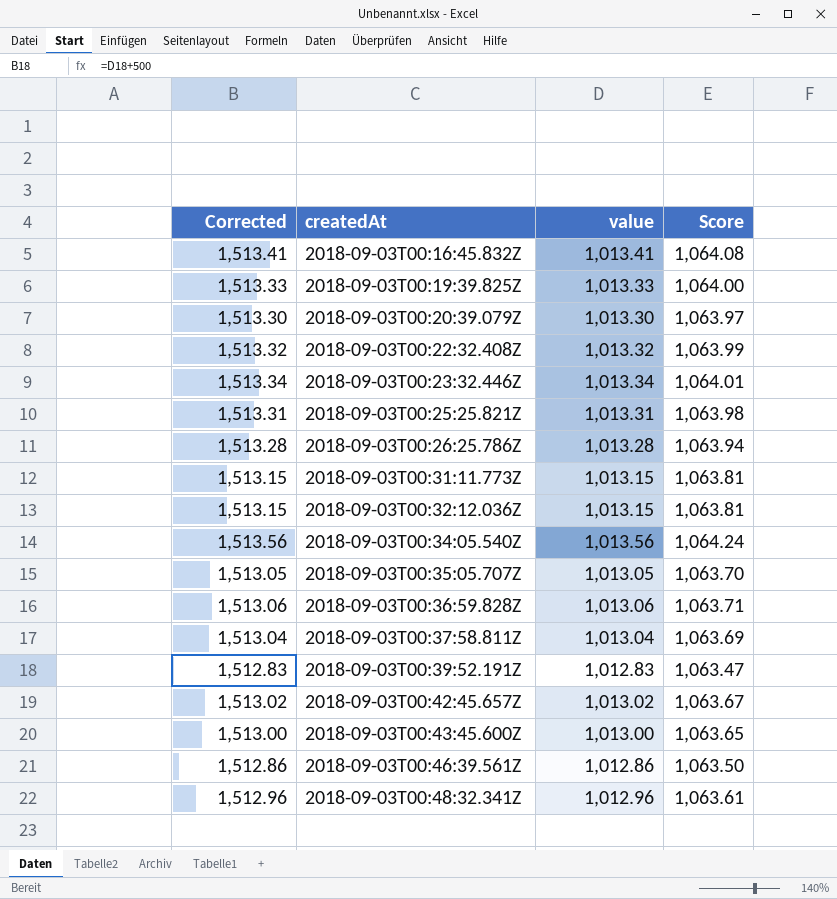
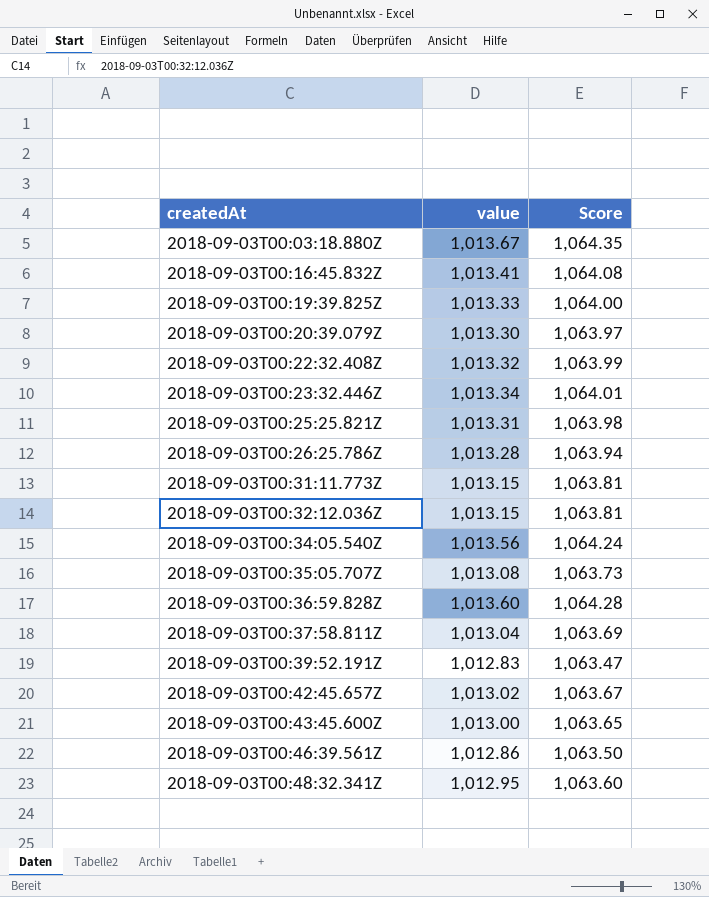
column Corrected | formula: [value] + 500 -> none
row 2018-09-03T00:03:18.880Z: none -> 1,013.67 | 1,064.35
2018-09-03T00:35:05.707Z | value: 1,013.05 -> 1,013.08
2018-09-03T00:35:05.707Z | Score: 1,063.70 -> 1,063.73
2018-09-03T00:36:59.828Z | value: 1,013.06 -> 1,013.60
2018-09-03T00:36:59.828Z | Score: 1,063.71 -> 1,064.28
2018-09-03T00:48:32.341Z | value: 1,012.96 -> 1,012.95
2018-09-03T00:48:32.341Z | Score: 1,063.61 -> 1,063.60

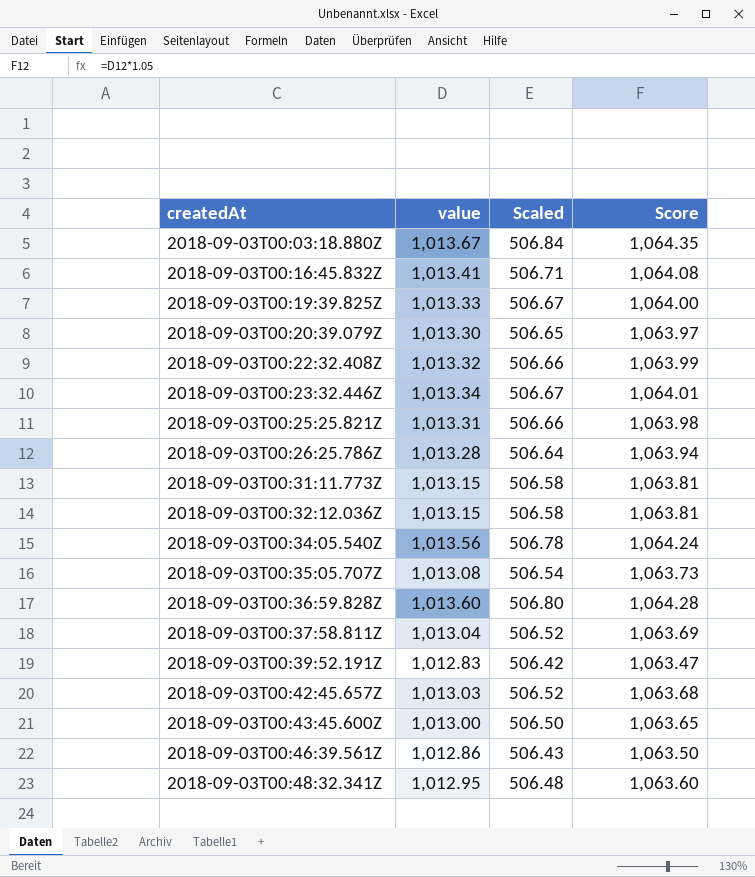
column Scaled | formula: none -> [value] * 0.5
2018-09-03T00:42:45.657Z | value: 1,013.02 -> 1,013.03
2018-09-03T00:42:45.657Z | Score: 1,063.67 -> 1,063.68

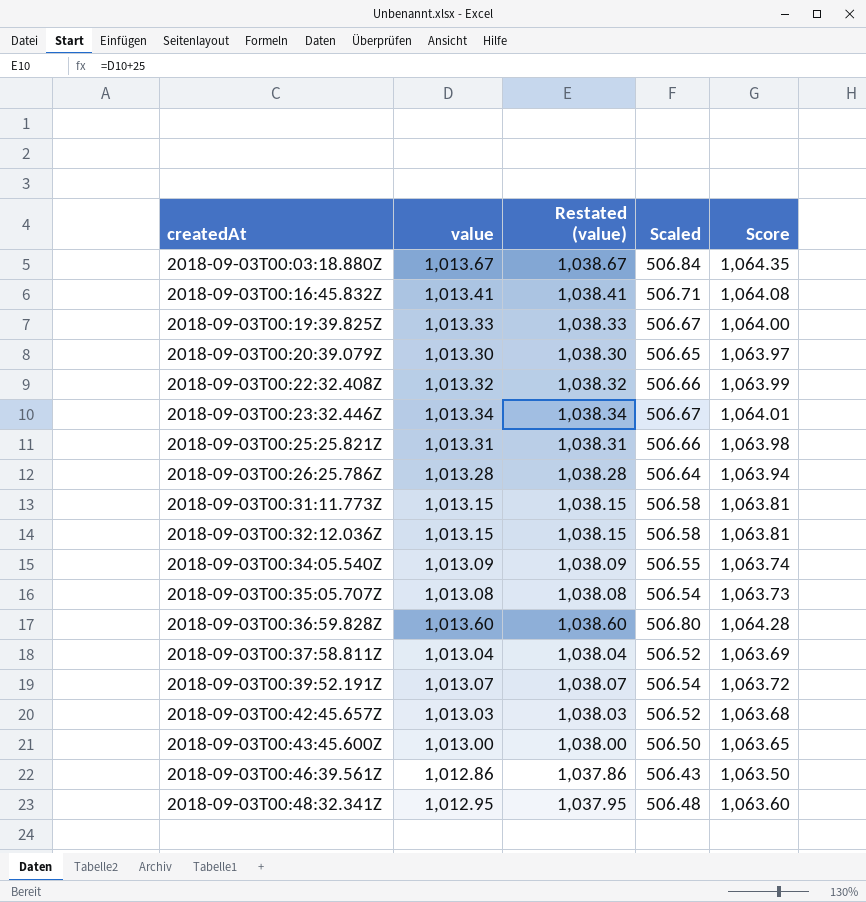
column Restated (value) | formula: none -> [value] + 25
2018-09-03T00:34:05.540Z | value: 1,013.56 -> 1,013.09
2018-09-03T00:34:05.540Z | Scaled: 506.78 -> 506.55
2018-09-03T00:34:05.540Z | Score: 1,064.24 -> 1,063.74
2018-09-03T00:39:52.191Z | value: 1,012.83 -> 1,013.07
2018-09-03T00:39:52.191Z | Scaled: 506.42 -> 506.54
2018-09-03T00:39:52.191Z | Score: 1,063.47 -> 1,063.72

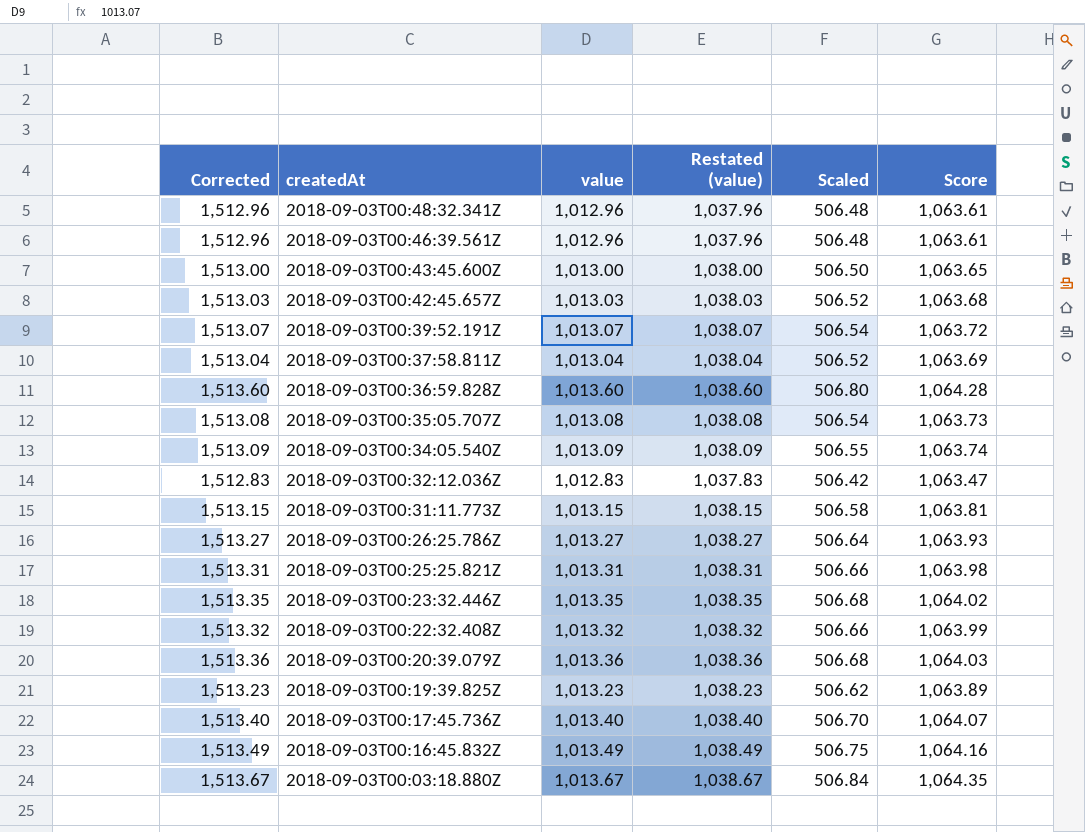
row order: createdAt ascending -> createdAt descending
column Corrected | formula: none -> [value] + 500
2018-09-03T00:48:32.341Z | value: 1,012.95 -> 1,012.96
2018-09-03T00:48:32.341Z | Restated (value): 1,037.95 -> 1,037.96
2018-09-03T00:48:32.341Z | Score: 1,063.60 -> 1,063.61
2018-09-03T00:46:39.561Z | value: 1,012.86 -> 1,012.96
2018-09-03T00:46:39.561Z | Restated (value): 1,037.86 -> 1,037.96
2018-09-03T00:46:39.561Z | Scaled: 506.43 -> 506.48
2018-09-03T00:46:39.561Z | Score: 1,063.50 -> 1,063.61
2018-09-03T00:32:12.036Z | value: 1,013.15 -> 1,012.83
2018-09-03T00:32:12.036Z | Restated (value): 1,038.15 -> 1,037.83
2018-09-03T00:32:12.036Z | Scaled: 506.58 -> 506.42
2018-09-03T00:32:12.036Z | Score: 1,063.81 -> 1,063.47
2018-09-03T00:26:25.786Z | value: 1,013.28 -> 1,013.27
2018-09-03T00:26:25.786Z | Restated (value): 1,038.28 -> 1,038.27
2018-09-03T00:26:25.786Z | Score: 1,063.94 -> 1,063.93
2018-09-03T00:23:32.446Z | value: 1,013.34 -> 1,013.35
2018-09-03T00:23:32.446Z | Restated (value): 1,038.34 -> 1,038.35
2018-09-03T00:23:32.446Z | Scaled: 506.67 -> 506.68
2018-09-03T00:23:32.446Z | Score: 1,064.01 -> 1,064.02
2018-09-03T00:20:39.079Z | value: 1,013.30 -> 1,013.36
2018-09-03T00:20:39.079Z | Restated (value): 1,038.30 -> 1,038.36
2018-09-03T00:20:39.079Z | Scaled: 506.65 -> 506.68
2018-09-03T00:20:39.079Z | Score: 1,063.97 -> 1,064.03
2018-09-03T00:19:39.825Z | value: 1,013.33 -> 1,013.23
2018-09-03T00:19:39.825Z | Restated (value): 1,038.33 -> 1,038.23
2018-09-03T00:19:39.825Z | Scaled: 506.67 -> 506.62
2018-09-03T00:19:39.825Z | Score: 1,064.00 -> 1,063.89
row 2018-09-03T00:17:45.736Z: none -> 1,513.40 | 1,013.40 | 1,038.40 | 506.70 | 1,064.07
2018-09-03T00:16:45.832Z | value: 1,013.41 -> 1,013.49
2018-09-03T00:16:45.832Z | Restated (value): 1,038.41 -> 1,038.49
2018-09-03T00:16:45.832Z | Scaled: 506.71 -> 506.75
2018-09-03T00:16:45.832Z | Score: 1,064.08 -> 1,064.16

